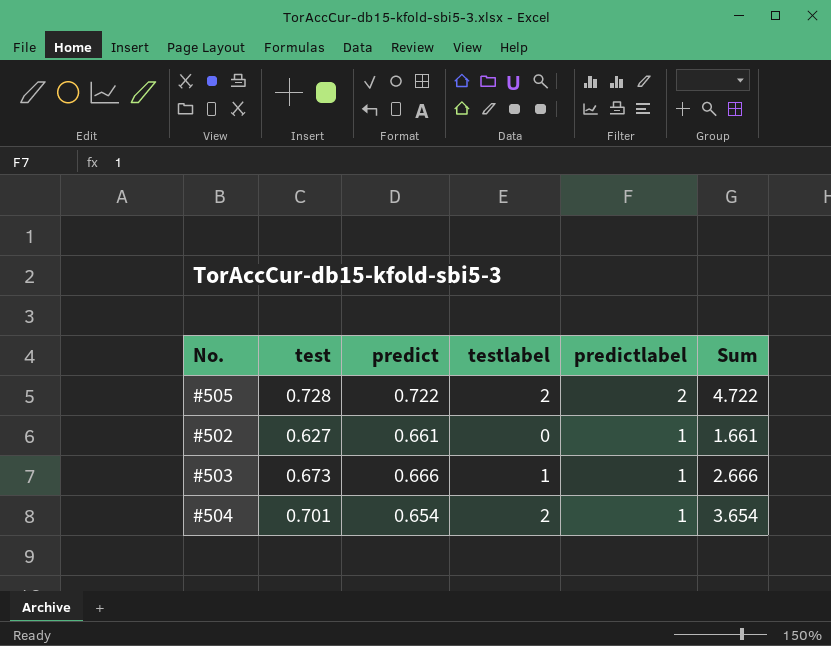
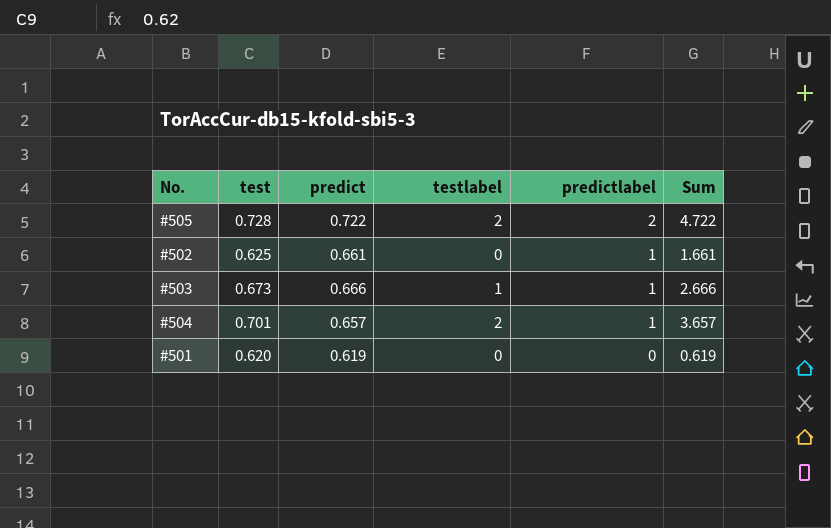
#502 | test: 0.627 -> 0.625
#504 | predict: 0.654 -> 0.657
#504 | Sum: 3.654 -> 3.657
row #501: none -> 0.620 | 0.619 | 0 | 0 | 0.619

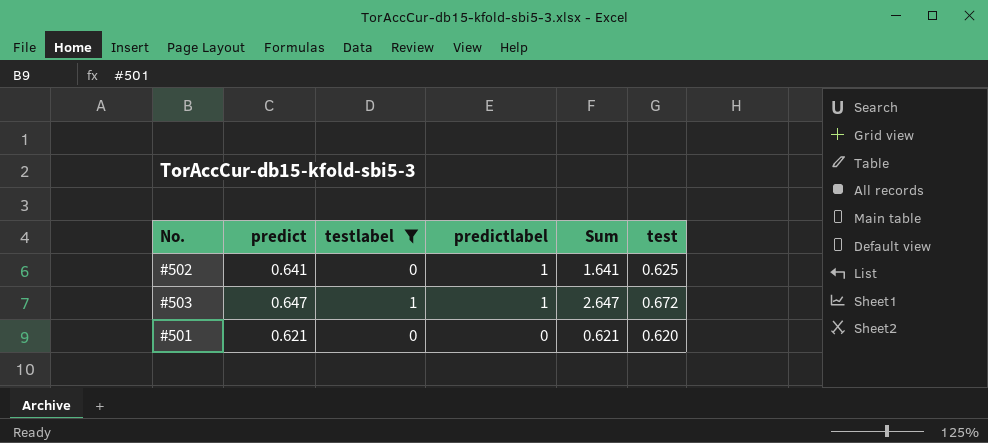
filter: none -> testlabel != 2
column test | position: 2 -> 6
#502 | predict: 0.661 -> 0.641
#502 | Sum: 1.661 -> 1.641
#503 | predict: 0.666 -> 0.647
#503 | Sum: 2.666 -> 2.647
#503 | test: 0.673 -> 0.672
#501 | predict: 0.619 -> 0.621
#501 | Sum: 0.619 -> 0.621

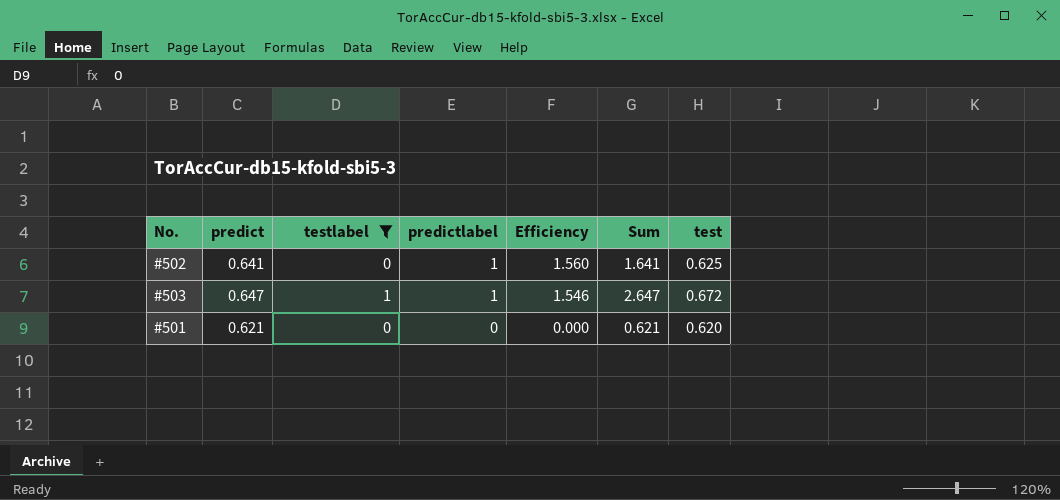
column Efficiency | formula: none -> [predictlabel] / [predict]

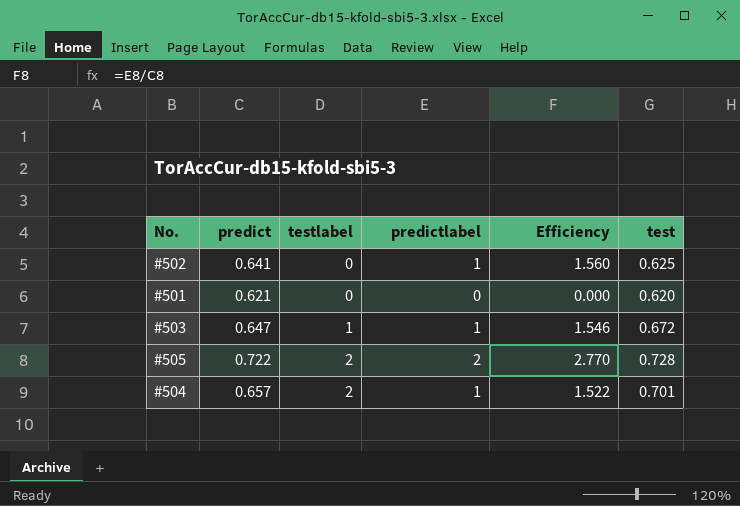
filter: testlabel != 2 -> none
row order: predictlabel descending -> testlabel ascending
column Sum | formula: [predict] + [testlabel] + [predictlabel] -> none

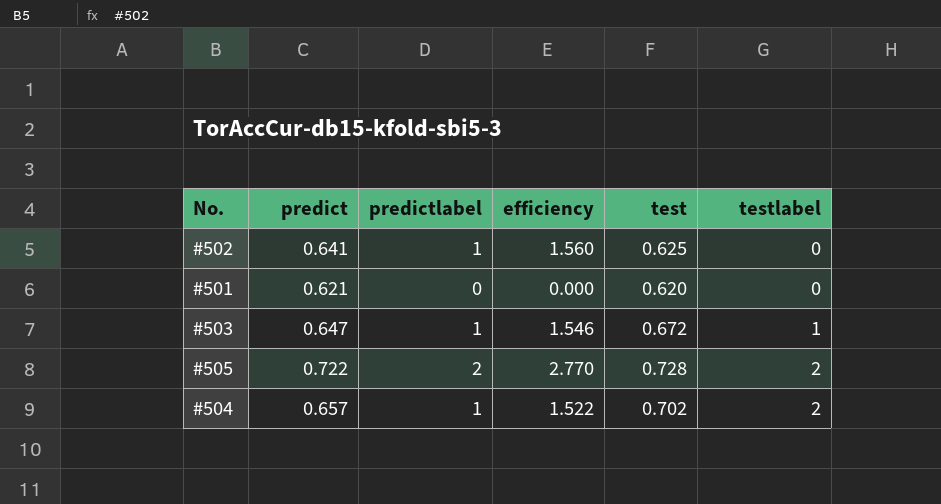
column name: Efficiency -> efficiency
column testlabel | position: 3 -> 6
#504 | test: 0.701 -> 0.702

